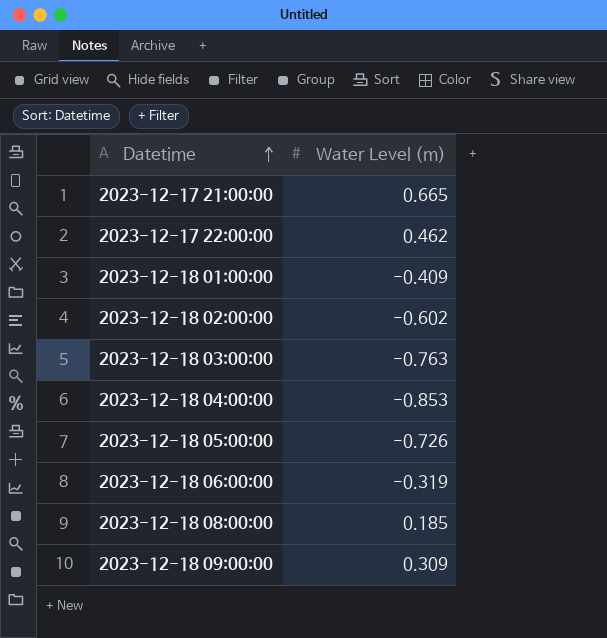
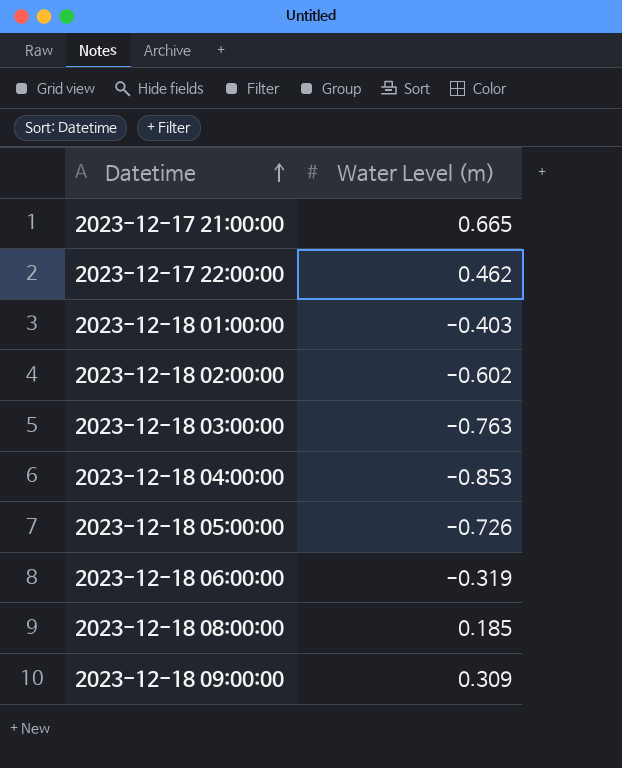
2023-12-18 01:00:00 | Water Level (m): -0.409 -> -0.403

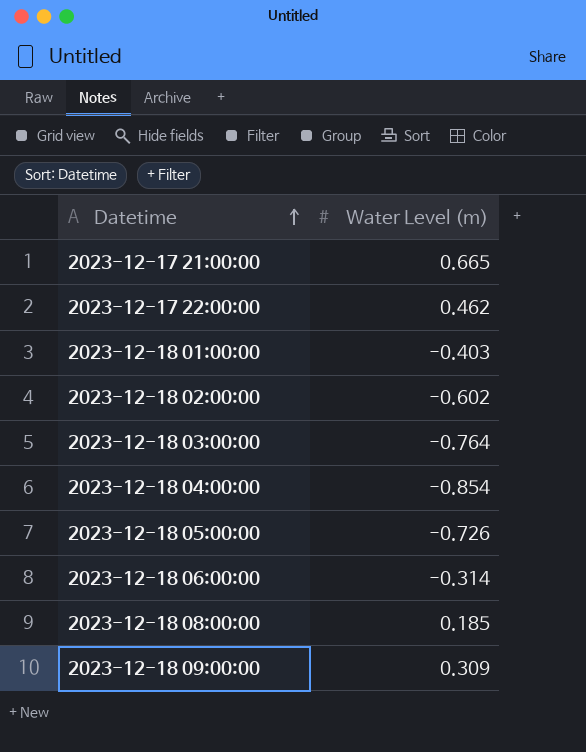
2023-12-18 03:00:00 | Water Level (m): -0.763 -> -0.764
2023-12-18 04:00:00 | Water Level (m): -0.853 -> -0.854
2023-12-18 06:00:00 | Water Level (m): -0.319 -> -0.314

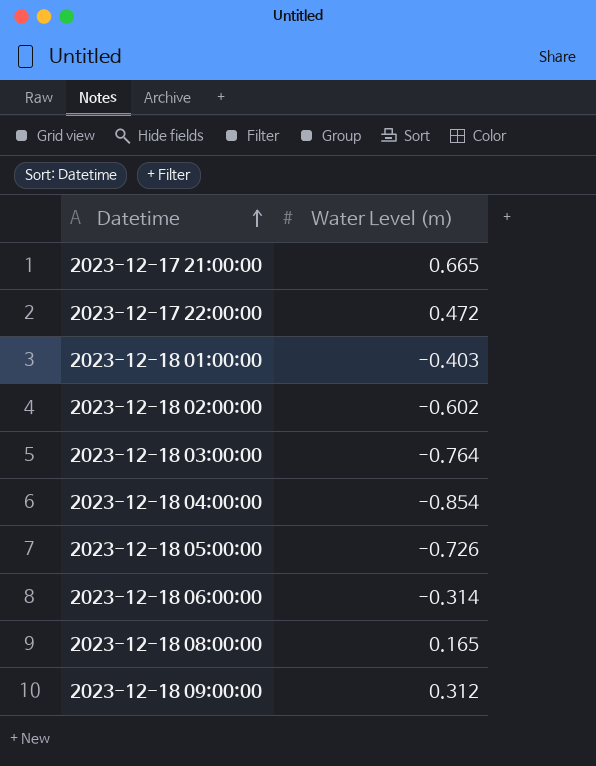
2023-12-17 22:00:00 | Water Level (m): 0.462 -> 0.472
2023-12-18 08:00:00 | Water Level (m): 0.185 -> 0.165
2023-12-18 09:00:00 | Water Level (m): 0.309 -> 0.312

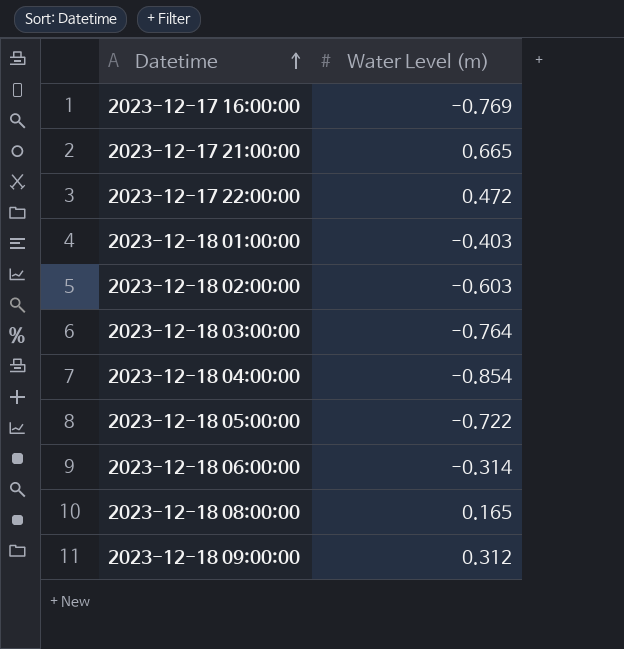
row 2023-12-17 16:00:00: none -> -0.769
2023-12-18 02:00:00 | Water Level (m): -0.602 -> -0.603
2023-12-18 05:00:00 | Water Level (m): -0.726 -> -0.722

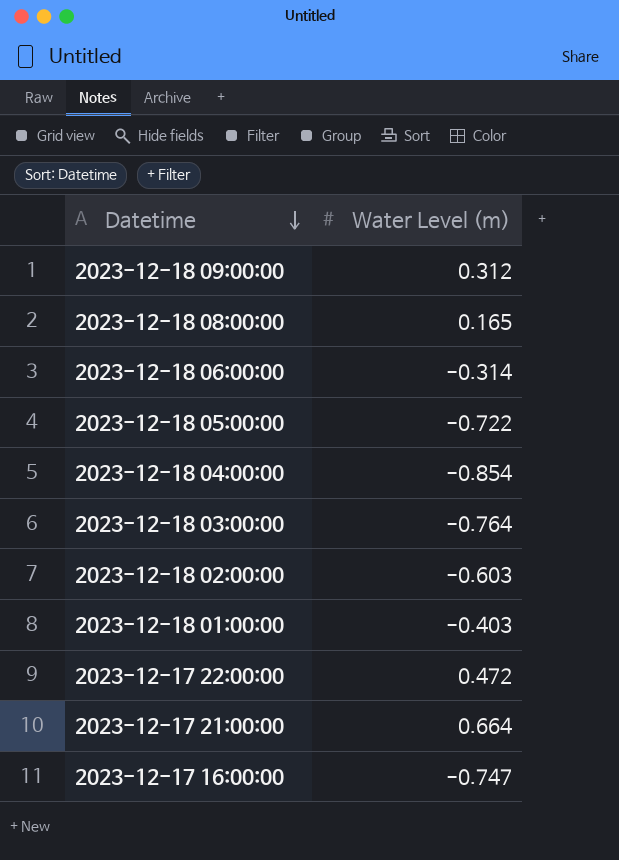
row order: Datetime ascending -> Datetime descending
2023-12-17 21:00:00 | Water Level (m): 0.665 -> 0.664
2023-12-17 16:00:00 | Water Level (m): -0.769 -> -0.747

